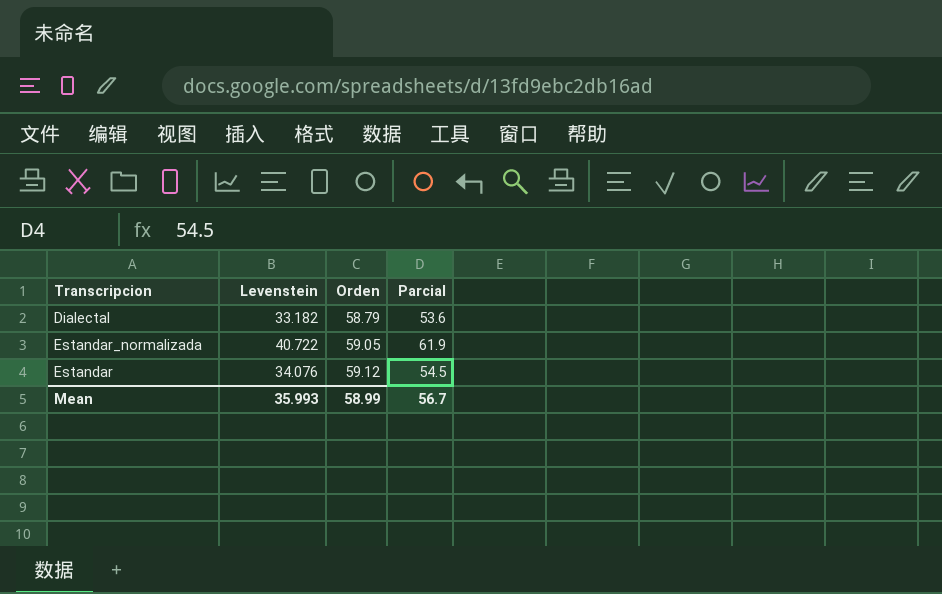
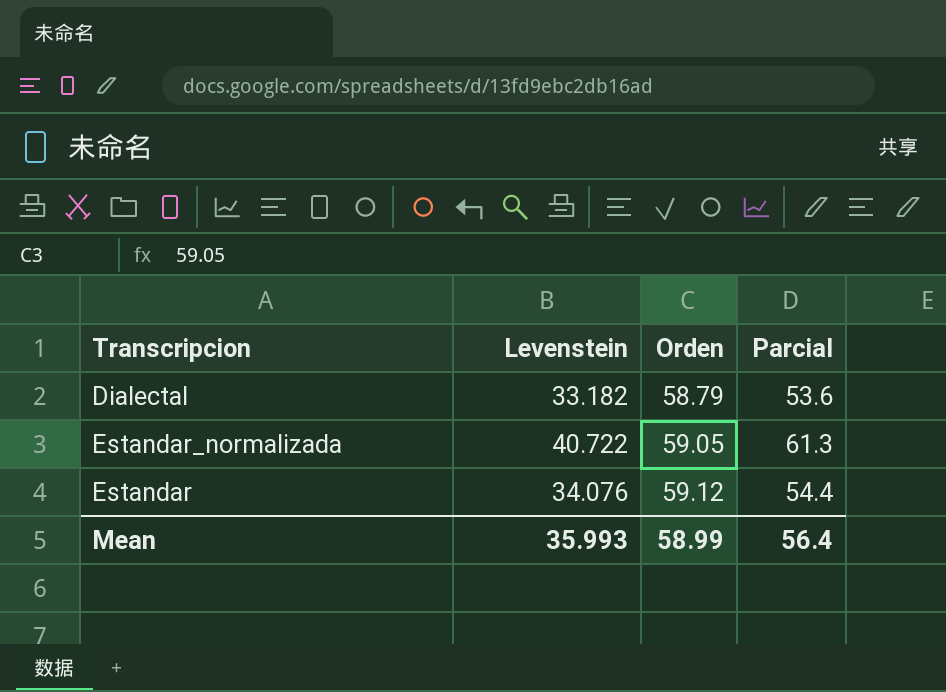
Estandar_normalizada | Parcial: 61.9 -> 61.3
Estandar | Parcial: 54.5 -> 54.4
Mean | Parcial: 56.7 -> 56.4

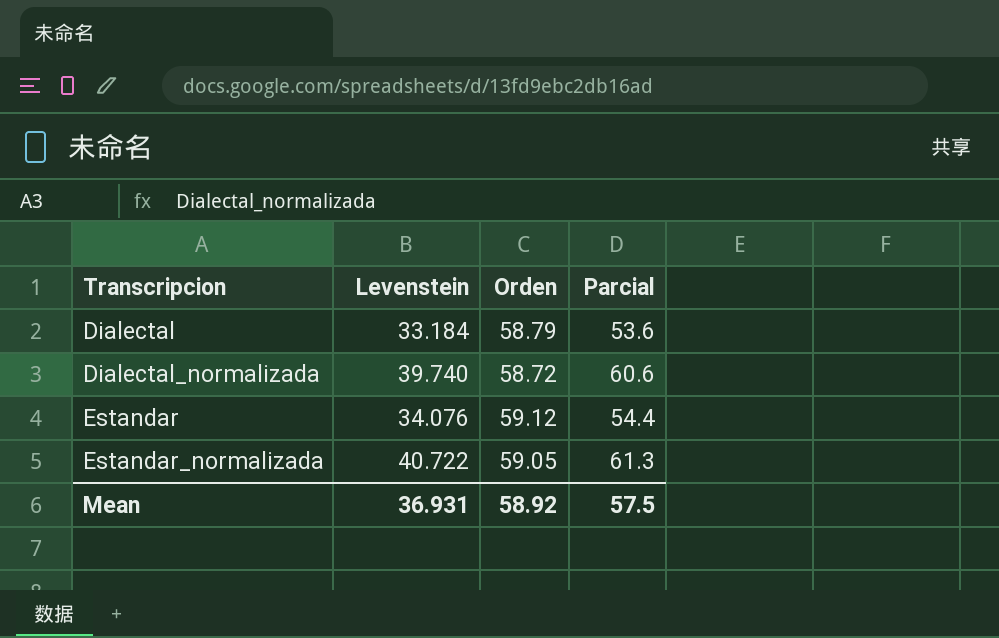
row order: Orden ascending -> Transcripcion ascending
Dialectal | Levenstein: 33.182 -> 33.184
row Dialectal_normalizada: none -> 39.740 | 58.72 | 60.6
Mean | Levenstein: 35.993 -> 36.931
Mean | Orden: 58.99 -> 58.92
Mean | Parcial: 56.4 -> 57.5

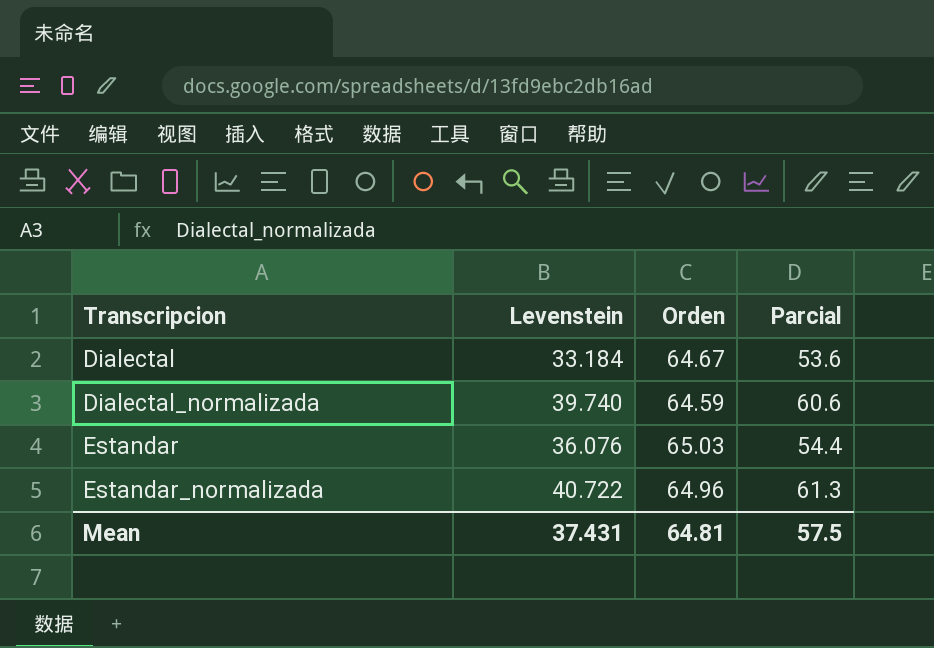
Dialectal | Orden: 58.79 -> 64.67
Dialectal_normalizada | Orden: 58.72 -> 64.59
Estandar | Levenstein: 34.076 -> 36.076
Estandar | Orden: 59.12 -> 65.03
Estandar_normalizada | Orden: 59.05 -> 64.96
Mean | Levenstein: 36.931 -> 37.431
Mean | Orden: 58.92 -> 64.81

